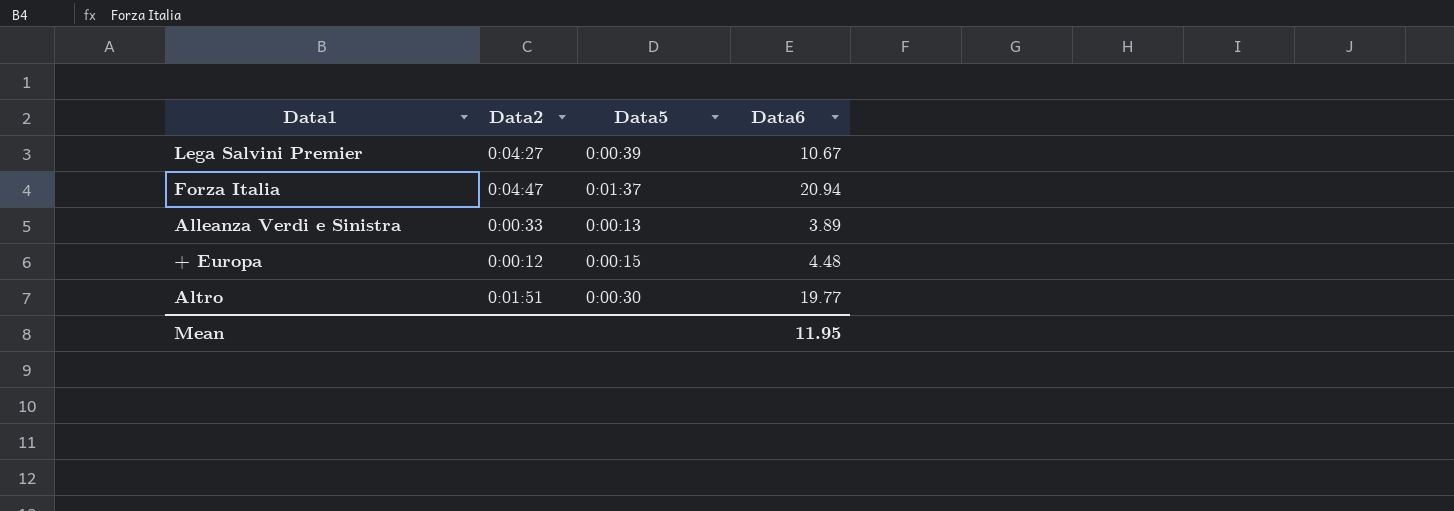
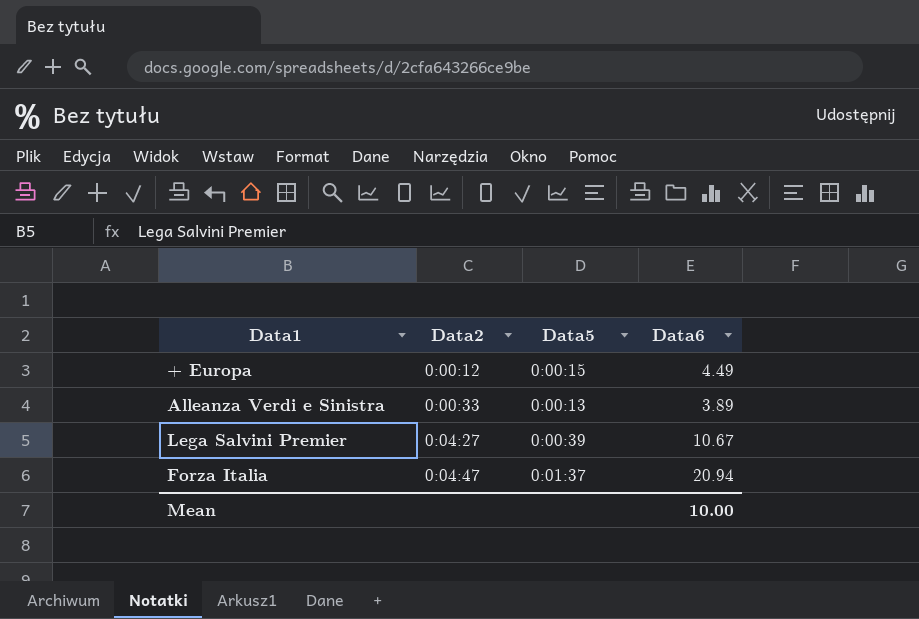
row order: none -> Data2 ascending
row Altro: 0:01:51 | 0:00:30 | 19.77 -> none
+ Europa | Data6: 4.48 -> 4.49
Mean | Data6: 11.95 -> 10.00

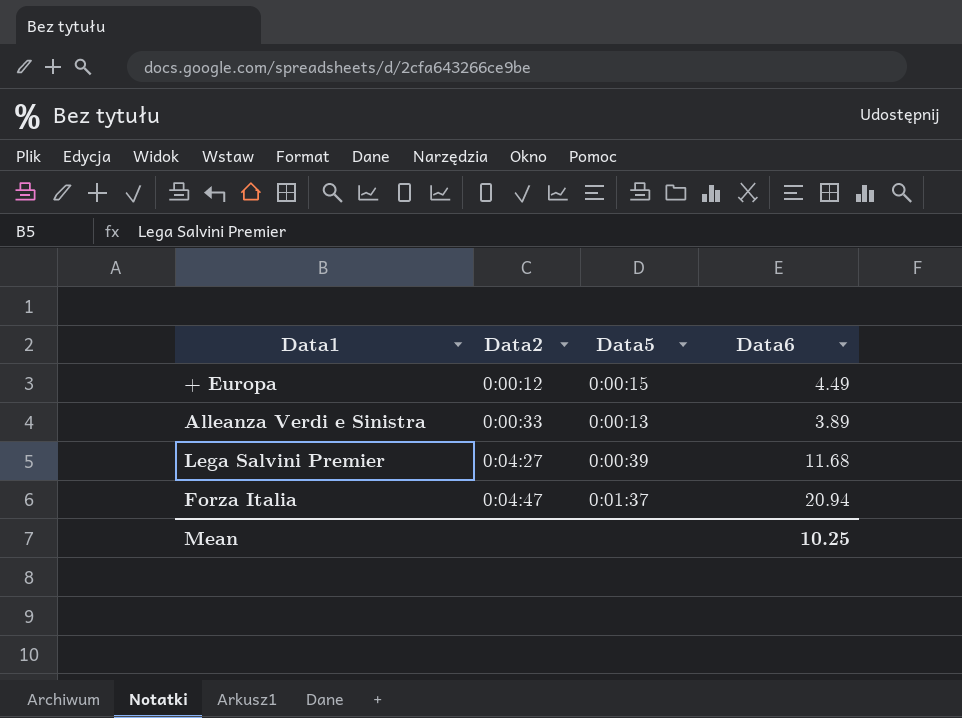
Lega Salvini Premier | Data6: 10.67 -> 11.68
Mean | Data6: 10.00 -> 10.25

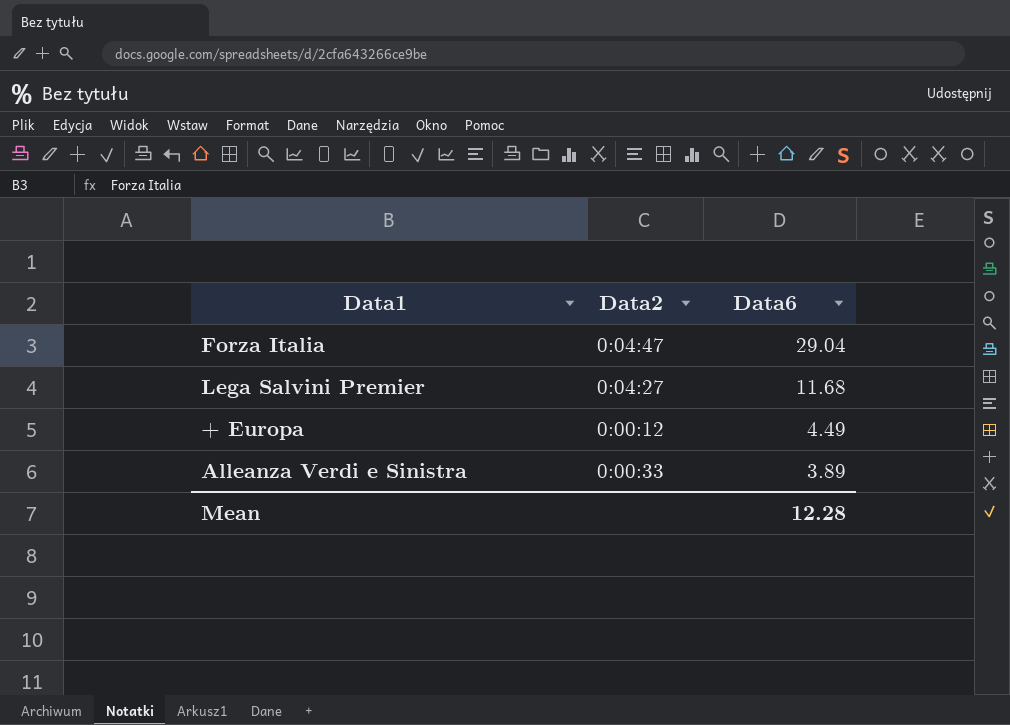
row order: Data2 ascending -> Data6 descending
column Data5 | position: 3 -> none
Forza Italia | Data6: 20.94 -> 29.04
Mean | Data6: 10.25 -> 12.28

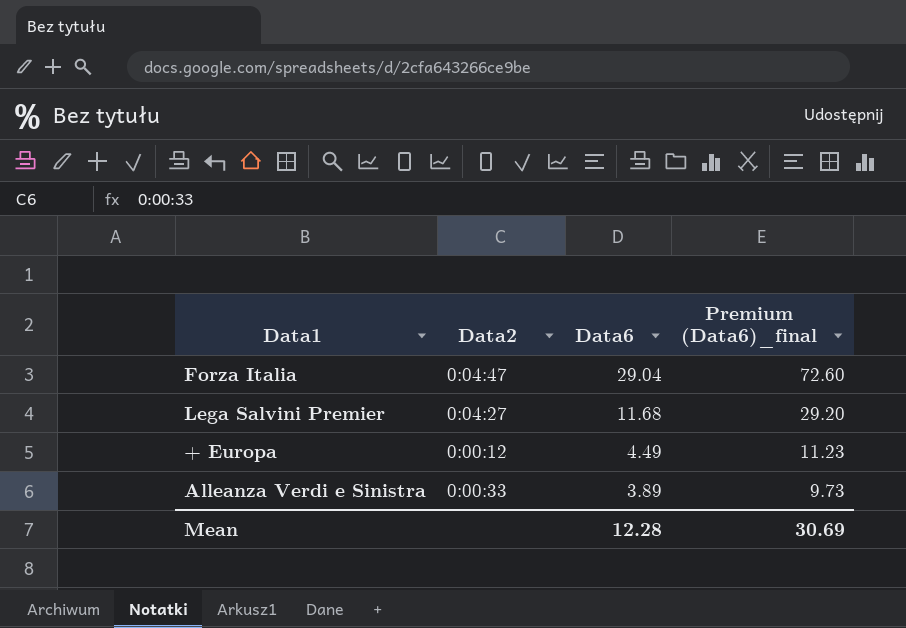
column Premium (Data6)_final | formula: none -> [Data6] * 2.5

